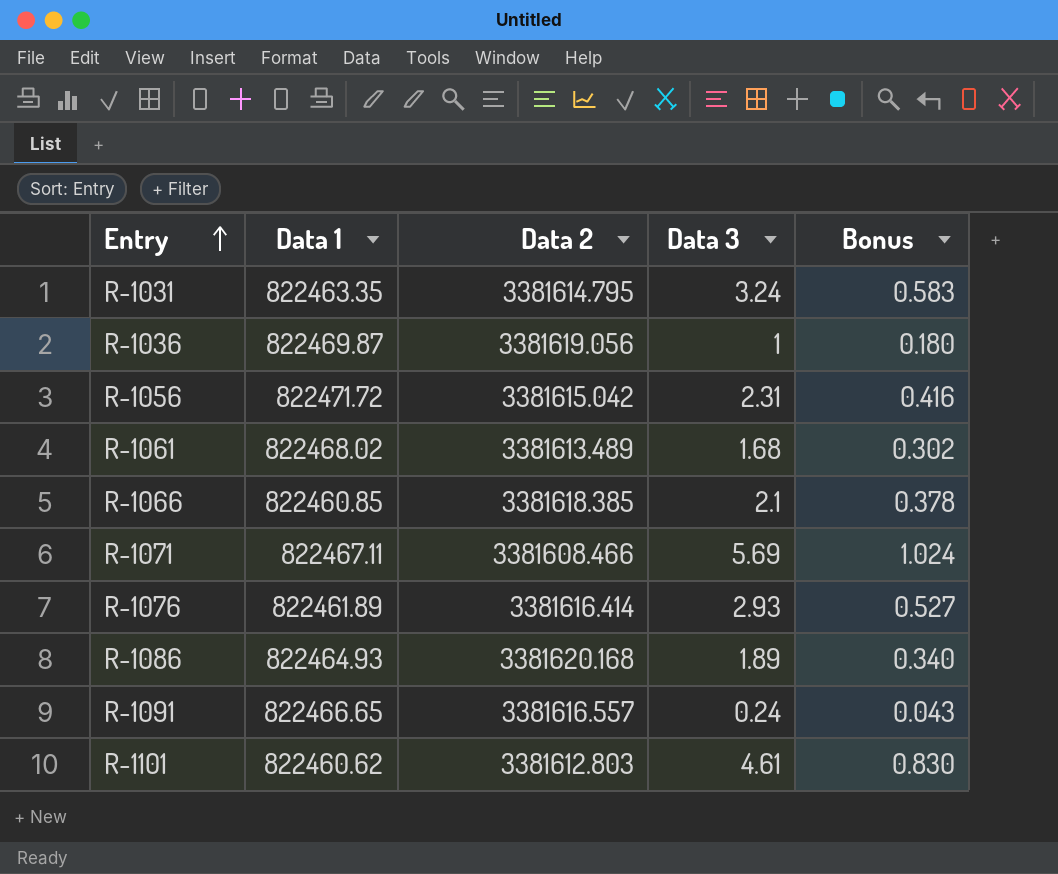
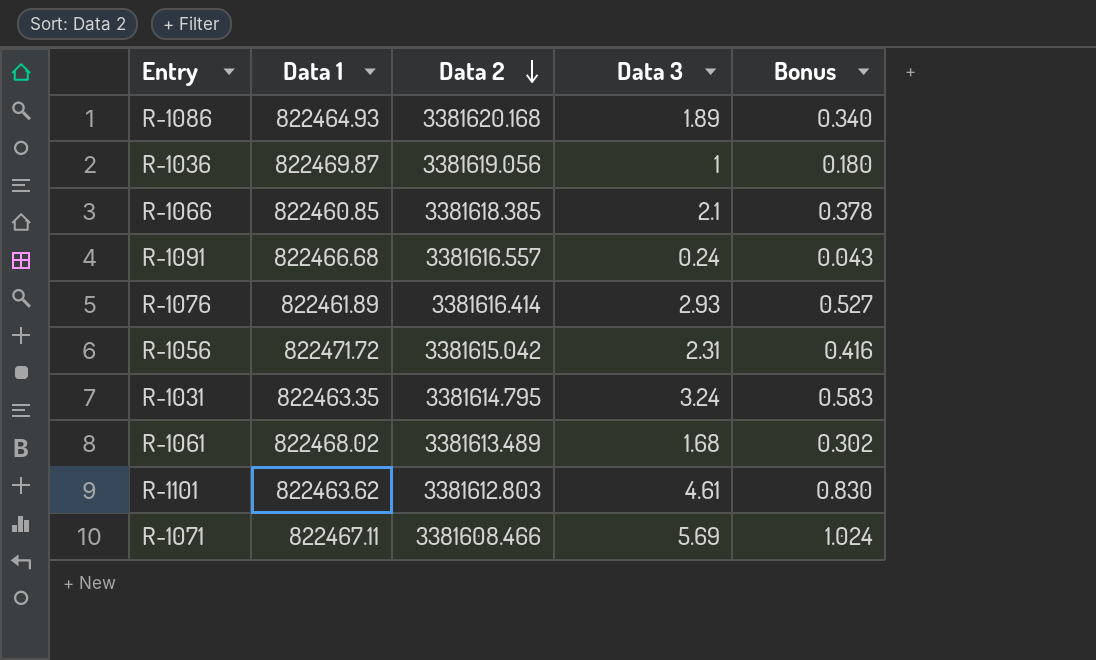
row order: Entry ascending -> Data 2 descending
R-1091 | Data 1: 822466.65 -> 822466.68
R-1101 | Data 1: 822460.62 -> 822463.62

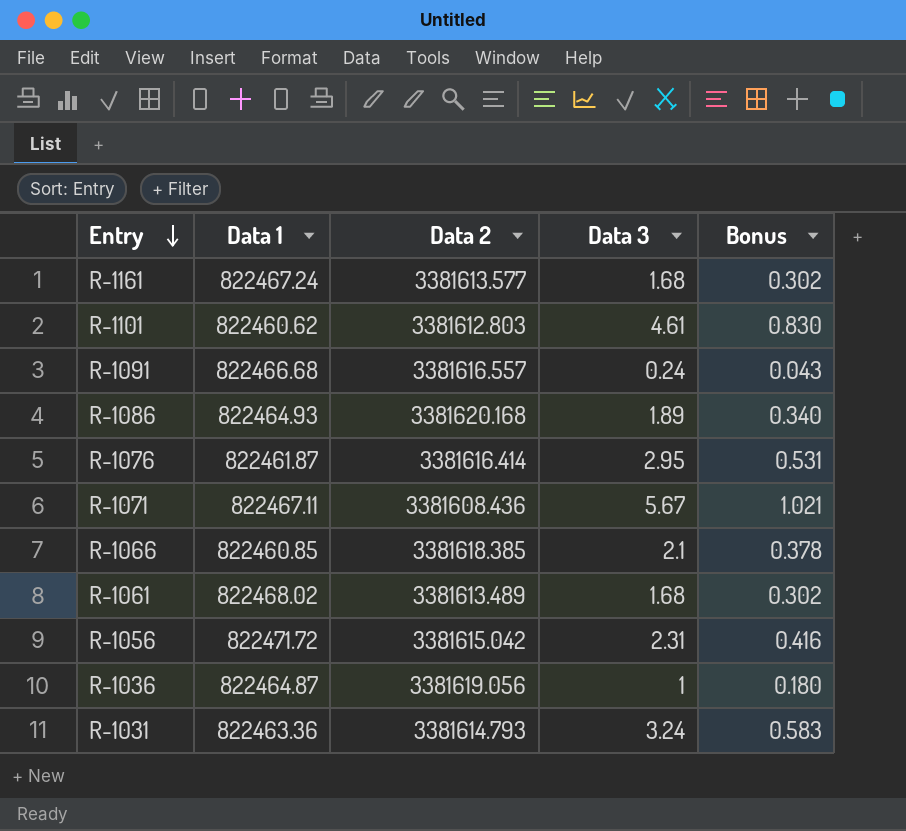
row order: Data 2 descending -> Entry descending
row R-1161: none -> 822467.24 | 3381613.577 | 1.68 | 0.302
R-1101 | Data 1: 822463.62 -> 822460.62
R-1076 | Data 1: 822461.89 -> 822461.87
R-1076 | Data 3: 2.93 -> 2.95
R-1076 | Bonus: 0.527 -> 0.531
R-1071 | Data 2: 3381608.466 -> 3381608.436
R-1071 | Data 3: 5.69 -> 5.67
R-1071 | Bonus: 1.024 -> 1.021
R-1036 | Data 1: 822469.87 -> 822464.87
R-1031 | Data 1: 822463.35 -> 822463.36
R-1031 | Data 2: 3381614.795 -> 3381614.793

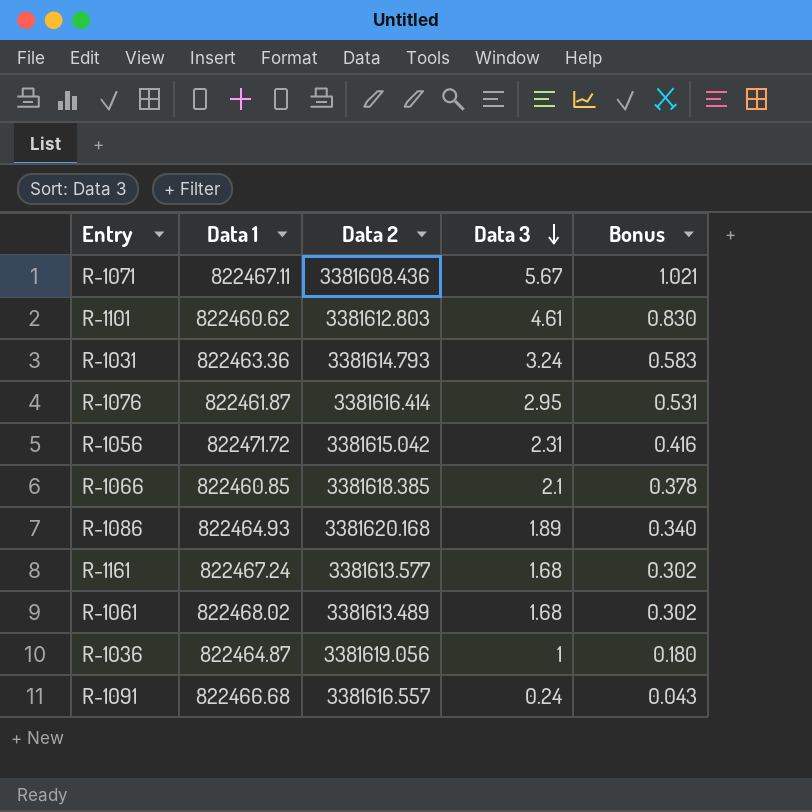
row order: Entry descending -> Data 3 descending

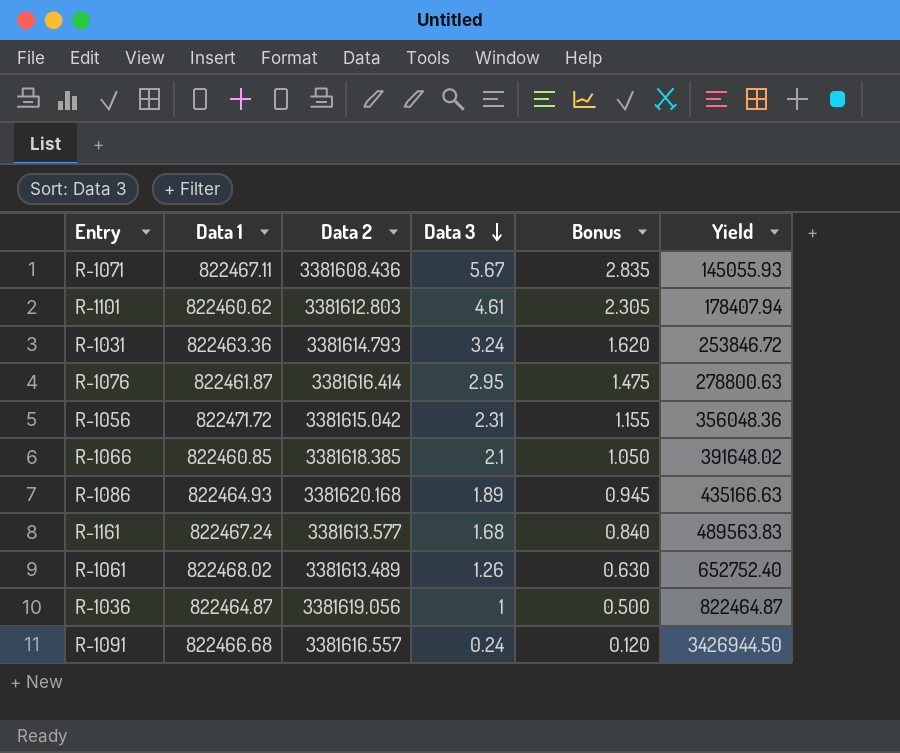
column Bonus | formula: [Data 3] * 0.18 -> [Data 3] * 0.5
column Yield | formula: none -> [Data 1] / [Data 3]
R-1061 | Data 3: 1.68 -> 1.26

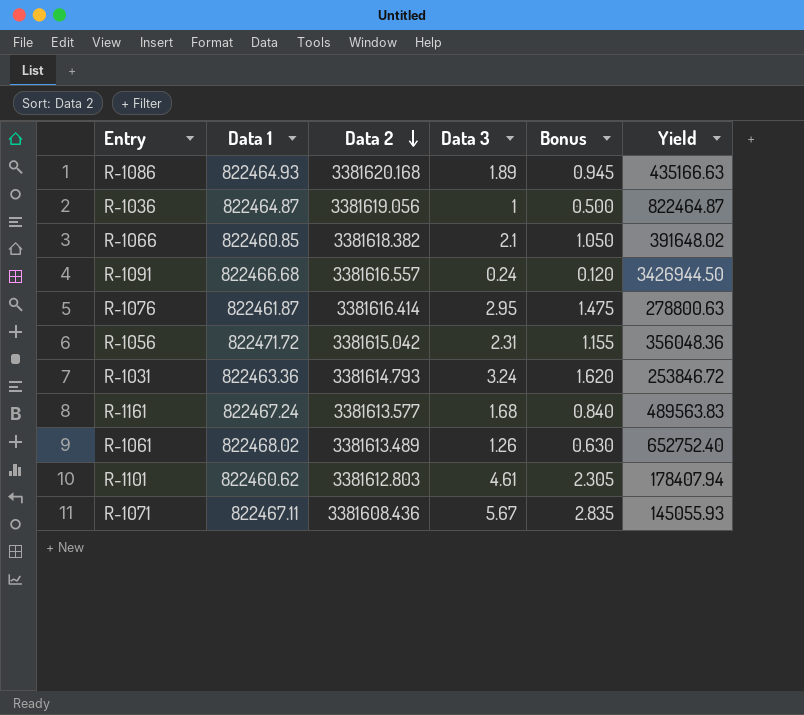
row order: Data 3 descending -> Data 2 descending
R-1066 | Data 2: 3381618.385 -> 3381618.382

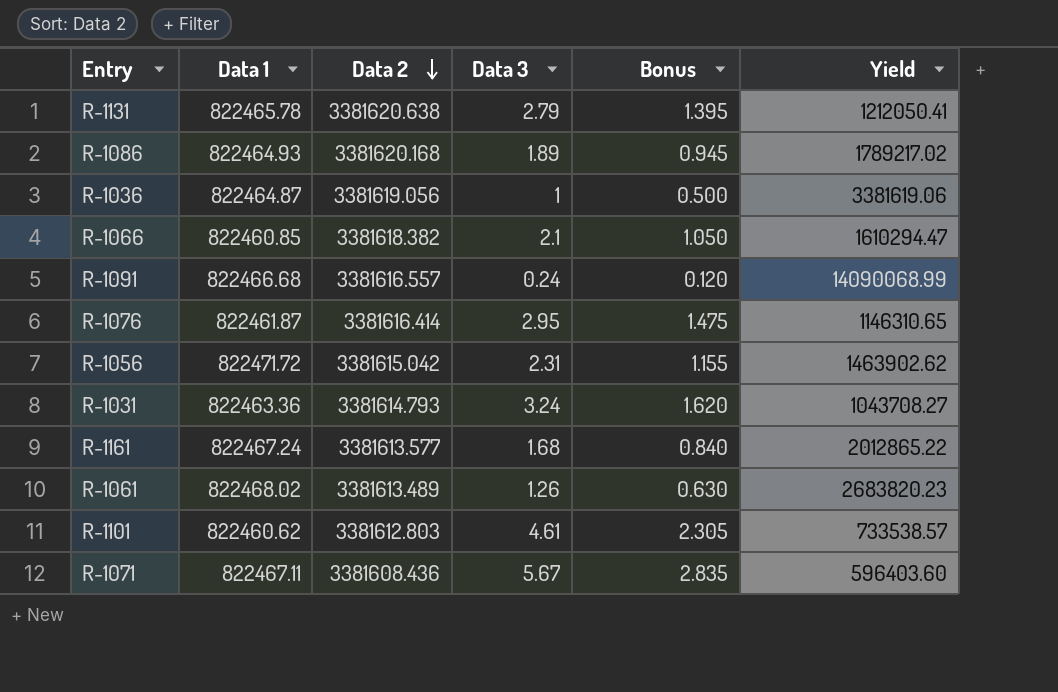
column Yield | formula: [Data 1] / [Data 3] -> [Data 2] / [Data 3]
row R-1131: none -> 822465.78 | 3381620.638 | 2.79 | 1.395 | 1212050.41

